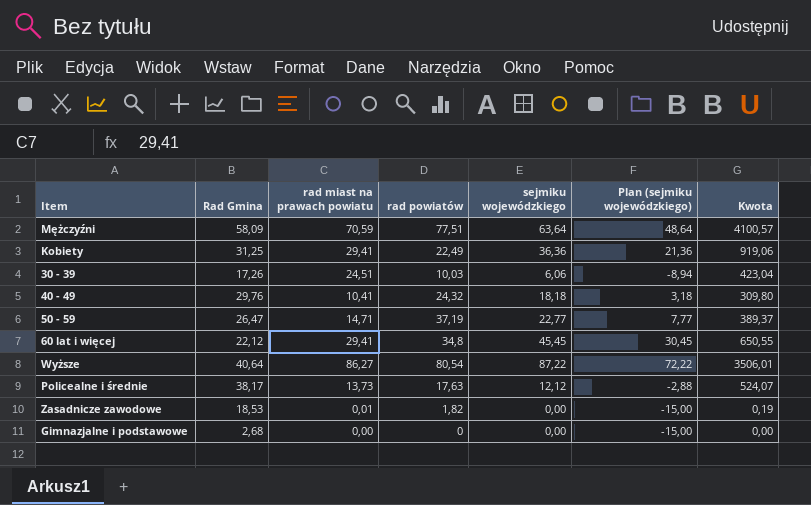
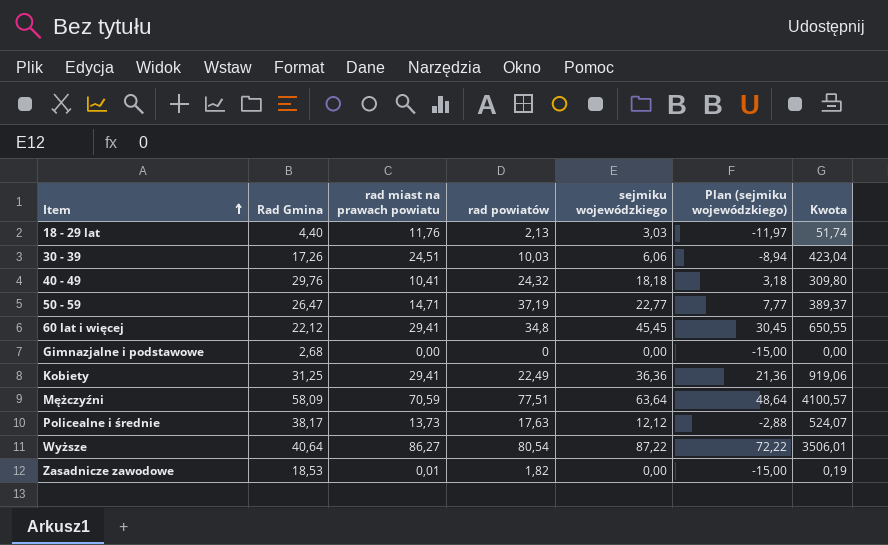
row order: none -> Item ascending
row 18 - 29 lat: none -> 4,40 | 11,76 | 2,13 | 3,03 | -11,97 | 51,74

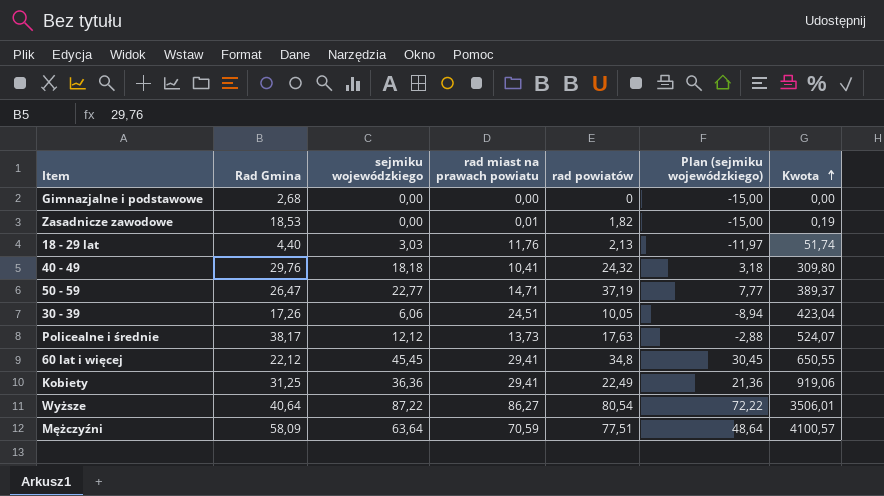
row order: Item ascending -> Kwota ascending
column sejmiku wojewódzkiego | position: 5 -> 3
30 - 39 | rad powiatów: 10,03 -> 10,05

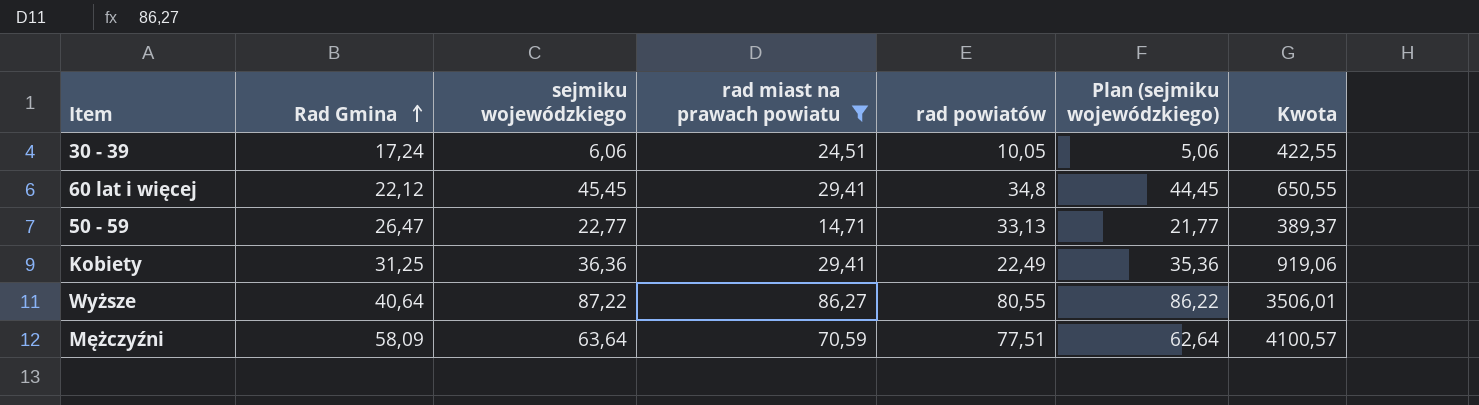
filter: none -> rad miast na prawach powiatu >= 14,71
row order: Kwota ascending -> Rad Gmina ascending
column Plan (sejmiku wojewódzkiego) | formula: [sejmiku wojewódzkiego] - 15 -> [sejmiku wojewódzkiego] - 1
30 - 39 | Rad Gmina: 17,26 -> 17,24
30 - 39 | Kwota: 423,04 -> 422,55
50 - 59 | rad powiatów: 37,19 -> 33,13
Wyższe | rad powiatów: 80,54 -> 80,55

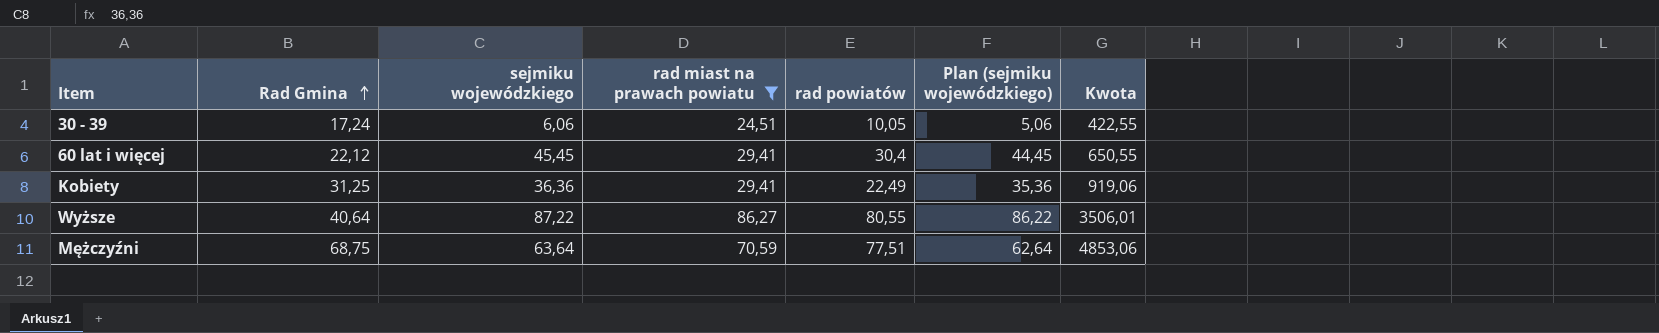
row 50 - 59: 26,47 | 22,77 | 14,71 | 33,13 | 21,77 | 389,37 -> none
60 lat i więcej | rad powiatów: 34,8 -> 30,4
Mężczyźni | Rad Gmina: 58,09 -> 68,75
Mężczyźni | Kwota: 4100,57 -> 4853,06

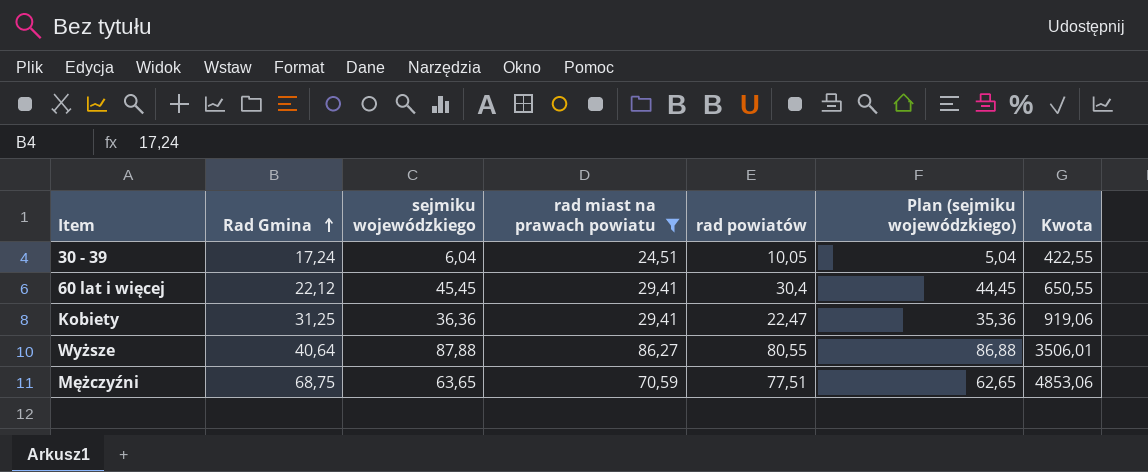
30 - 39 | sejmiku wojewódzkiego: 6,06 -> 6,04
30 - 39 | Plan (sejmiku wojewódzkiego): 5,06 -> 5,04
Kobiety | rad powiatów: 22,49 -> 22,47
Wyższe | sejmiku wojewódzkiego: 87,22 -> 87,88
Wyższe | Plan (sejmiku wojewódzkiego): 86,22 -> 86,88
Mężczyźni | sejmiku wojewódzkiego: 63,64 -> 63,65
Mężczyźni | Plan (sejmiku wojewódzkiego): 62,64 -> 62,65

